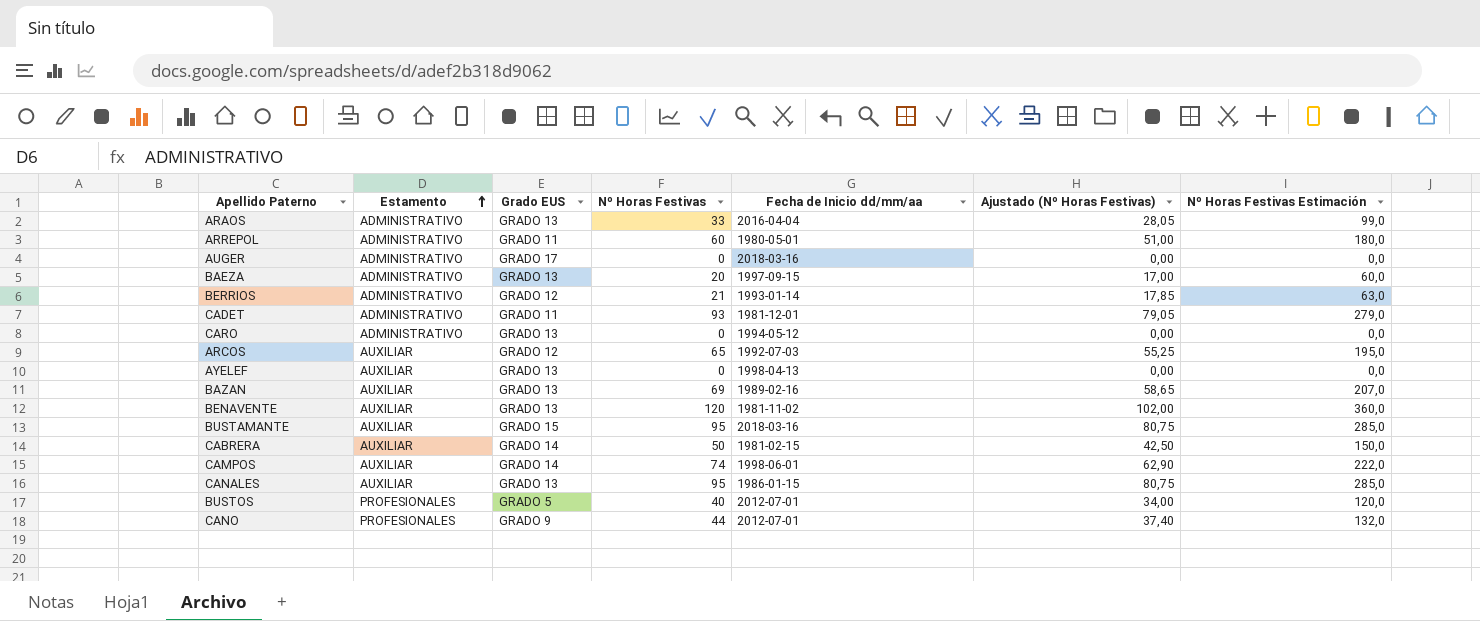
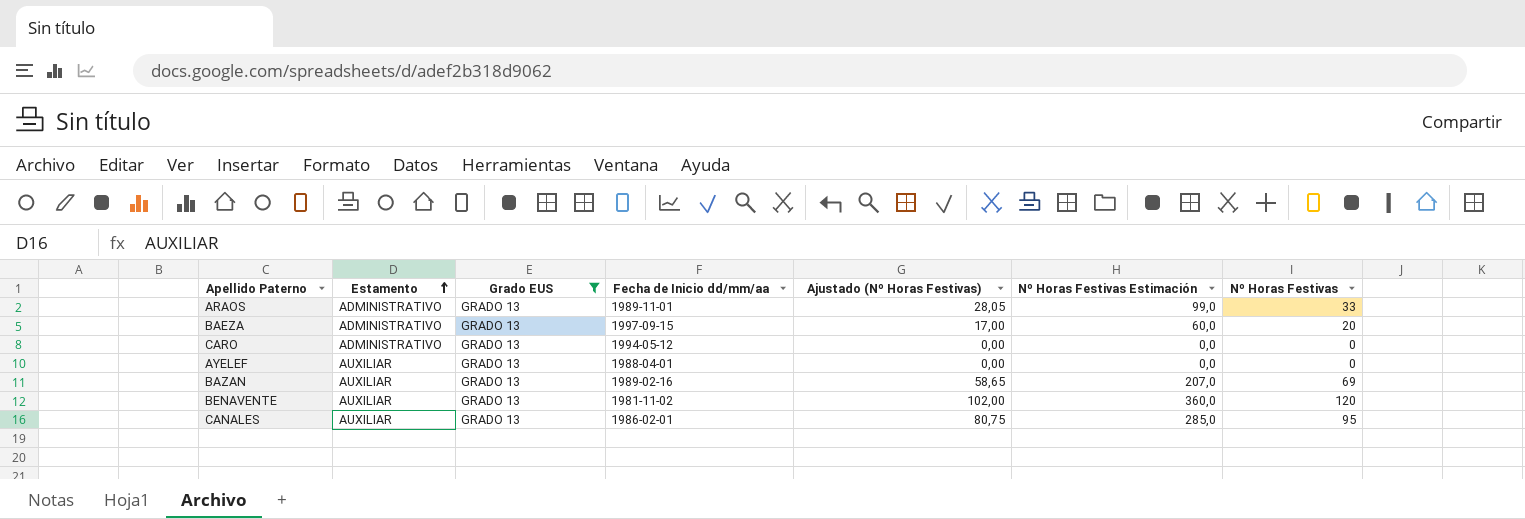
filter: none -> Grado EUS = GRADO 13
column Nº Horas Festivas | position: 4 -> 7
ARAOS | Fecha de Inicio dd/mm/aa: 2016-04-04 -> 1989-11-01
AYELEF | Fecha de Inicio dd/mm/aa: 1998-04-13 -> 1988-04-01
CANALES | Fecha de Inicio dd/mm/aa: 1986-01-15 -> 1986-02-01

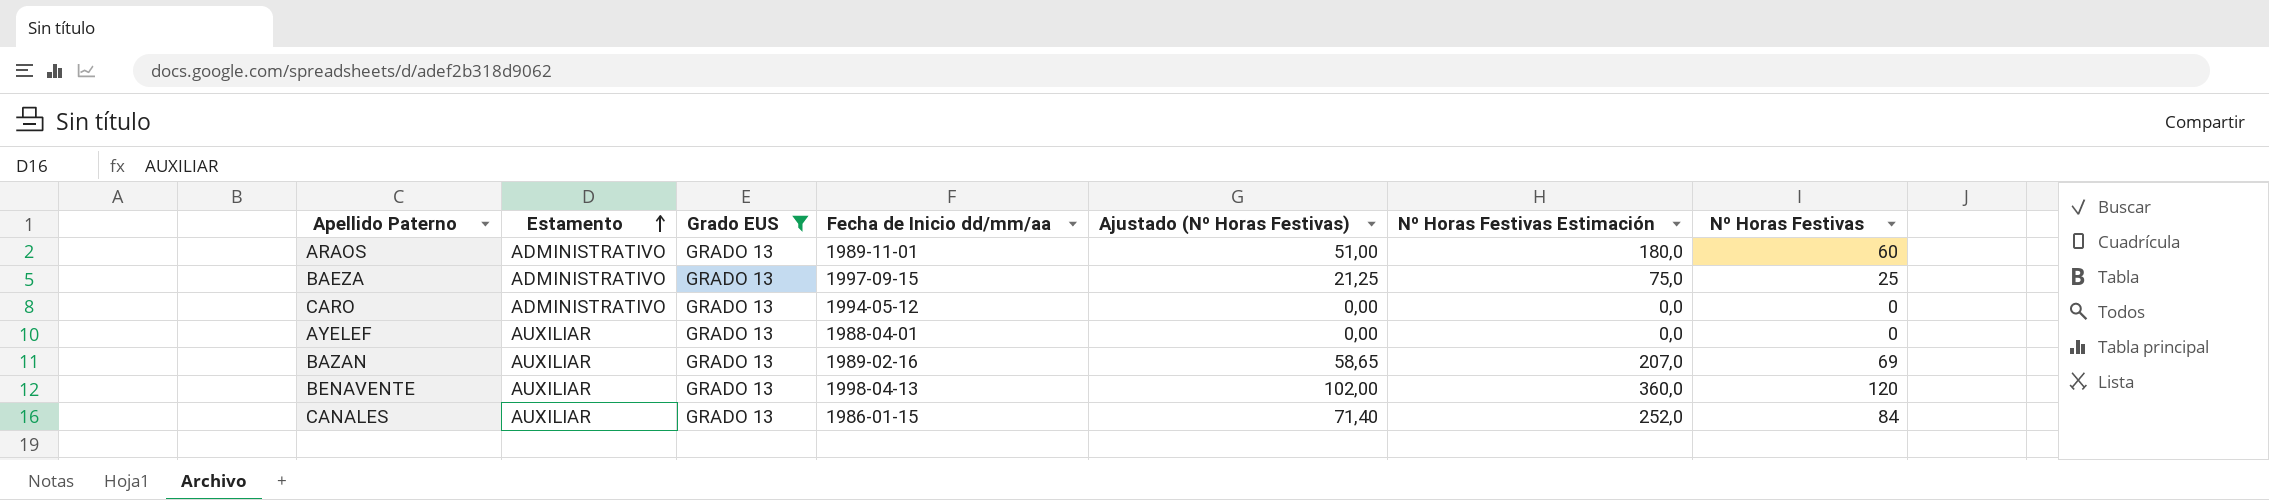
ARAOS | Ajustado (Nº Horas Festivas): 28,05 -> 51,00
ARAOS | Nº Horas Festivas Estimación: 99,0 -> 180,0
ARAOS | Nº Horas Festivas: 33 -> 60
BAEZA | Ajustado (Nº Horas Festivas): 17,00 -> 21,25
BAEZA | Nº Horas Festivas Estimación: 60,0 -> 75,0
BAEZA | Nº Horas Festivas: 20 -> 25
BENAVENTE | Fecha de Inicio dd/mm/aa: 1981-11-02 -> 1998-04-13
CANALES | Fecha de Inicio dd/mm/aa: 1986-02-01 -> 1986-01-15
CANALES | Ajustado (Nº Horas Festivas): 80,75 -> 71,40
CANALES | Nº Horas Festivas Estimación: 285,0 -> 252,0
CANALES | Nº Horas Festivas: 95 -> 84

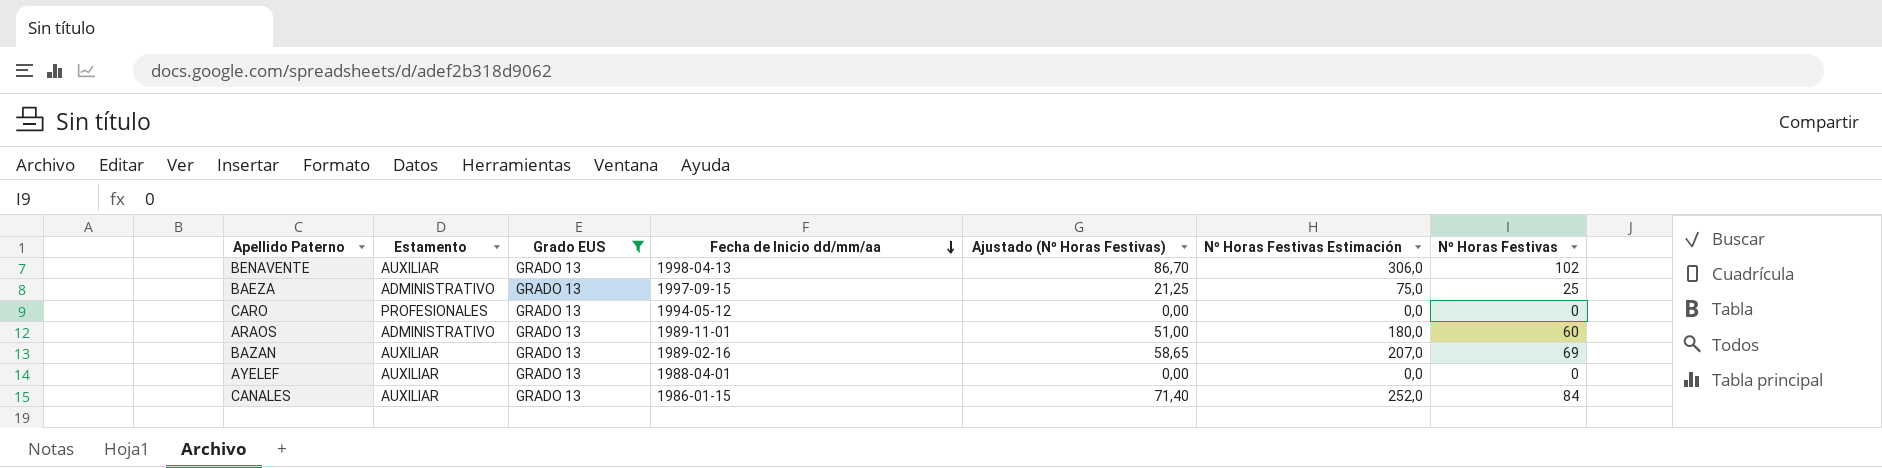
row order: Estamento ascending -> Fecha de Inicio dd/mm/aa descending
BENAVENTE | Ajustado (Nº Horas Festivas): 102,00 -> 86,70
BENAVENTE | Nº Horas Festivas Estimación: 360,0 -> 306,0
BENAVENTE | Nº Horas Festivas: 120 -> 102
CARO | Estamento: ADMINISTRATIVO -> PROFESIONALES

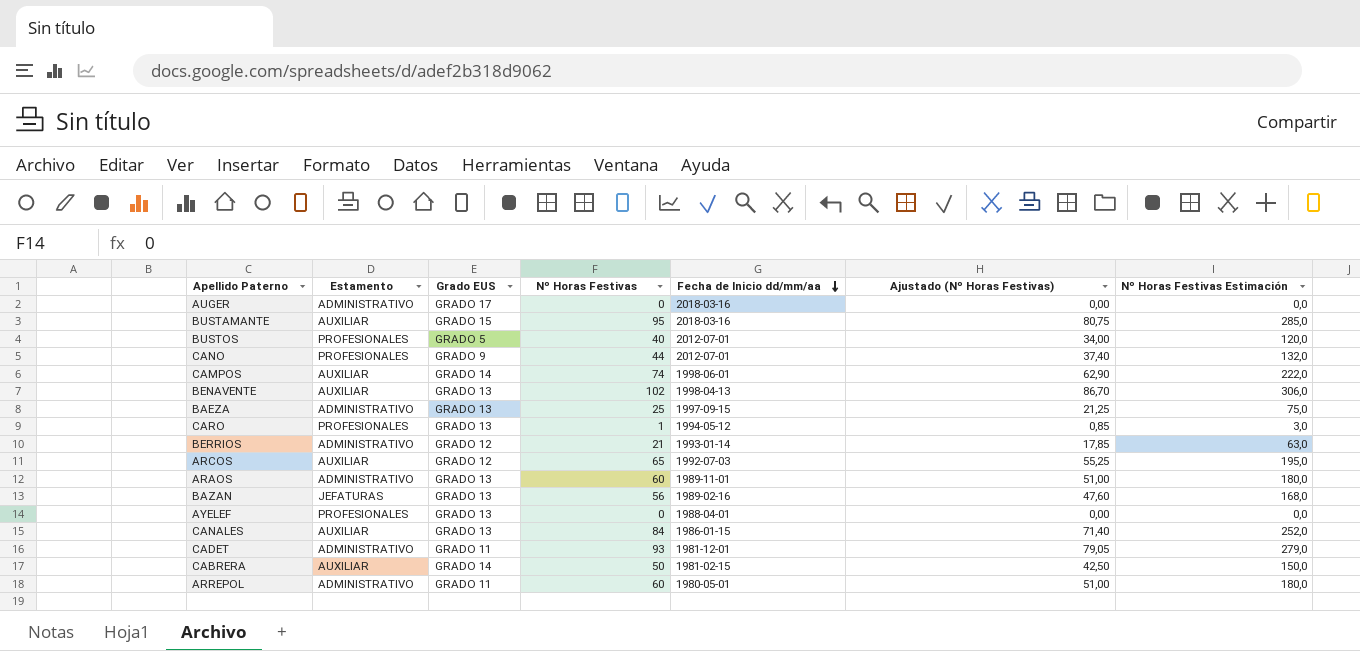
filter: Grado EUS = GRADO 13 -> none
column Nº Horas Festivas | position: 7 -> 4
CARO | Nº Horas Festivas: 0 -> 1
CARO | Ajustado (Nº Horas Festivas): 0,00 -> 0,85
CARO | Nº Horas Festivas Estimación: 0,0 -> 3,0
BAZAN | Estamento: AUXILIAR -> JEFATURAS
BAZAN | Nº Horas Festivas: 69 -> 56
BAZAN | Ajustado (Nº Horas Festivas): 58,65 -> 47,60
BAZAN | Nº Horas Festivas Estimación: 207,0 -> 168,0
AYELEF | Estamento: AUXILIAR -> PROFESIONALES

